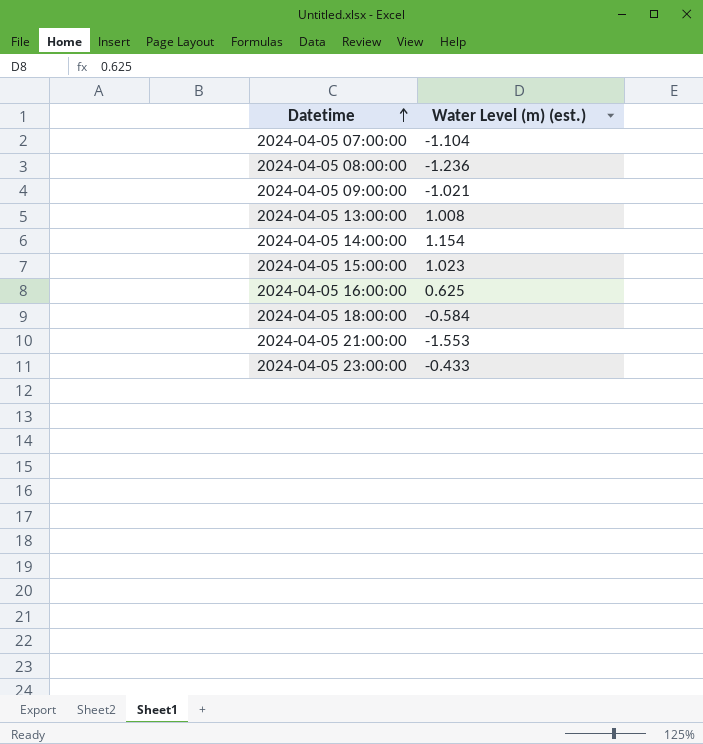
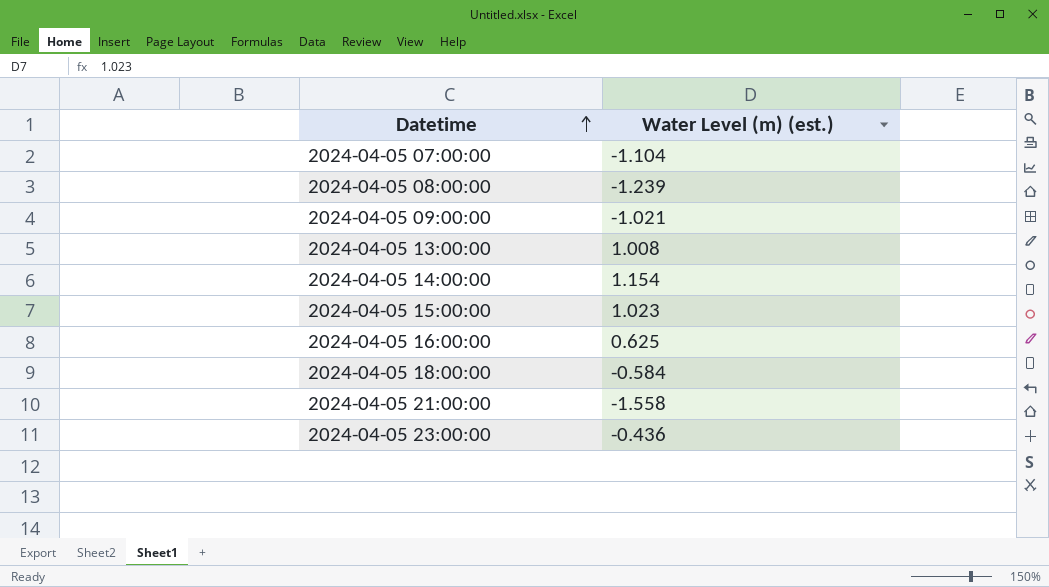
2024-04-05 08:00:00 | Water Level (m) (est.): -1.236 -> -1.239
2024-04-05 21:00:00 | Water Level (m) (est.): -1.553 -> -1.558
2024-04-05 23:00:00 | Water Level (m) (est.): -0.433 -> -0.436

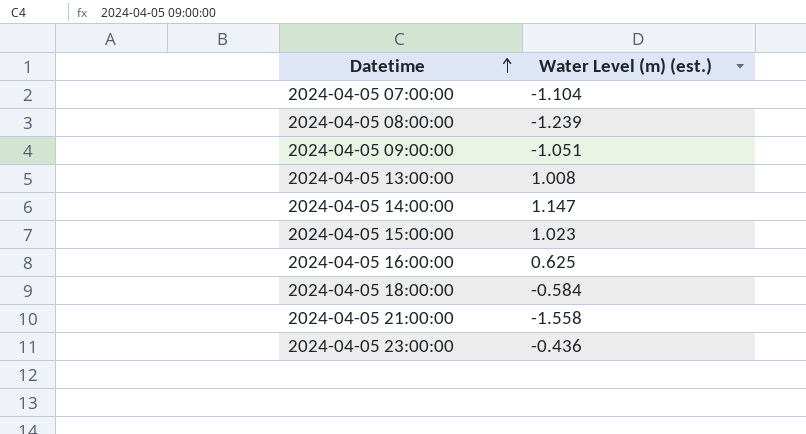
2024-04-05 09:00:00 | Water Level (m) (est.): -1.021 -> -1.051
2024-04-05 14:00:00 | Water Level (m) (est.): 1.154 -> 1.147

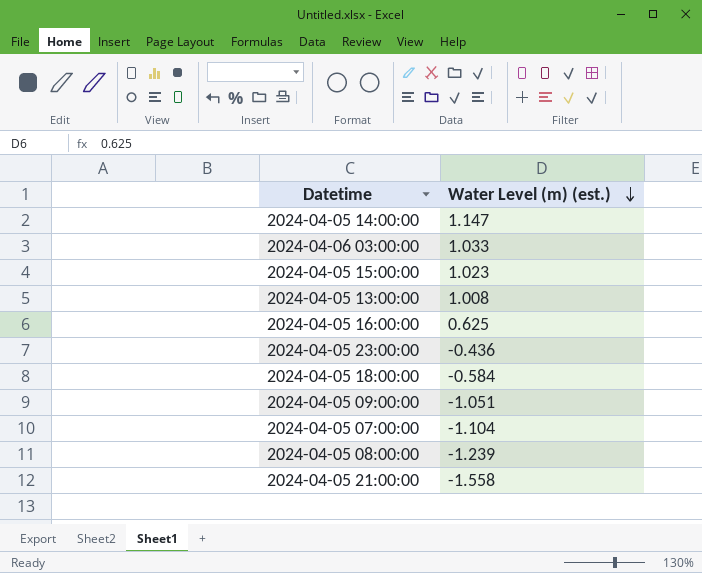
row order: Datetime ascending -> Water Level (m) (est.) descending
row 2024-04-06 03:00:00: none -> 1.033

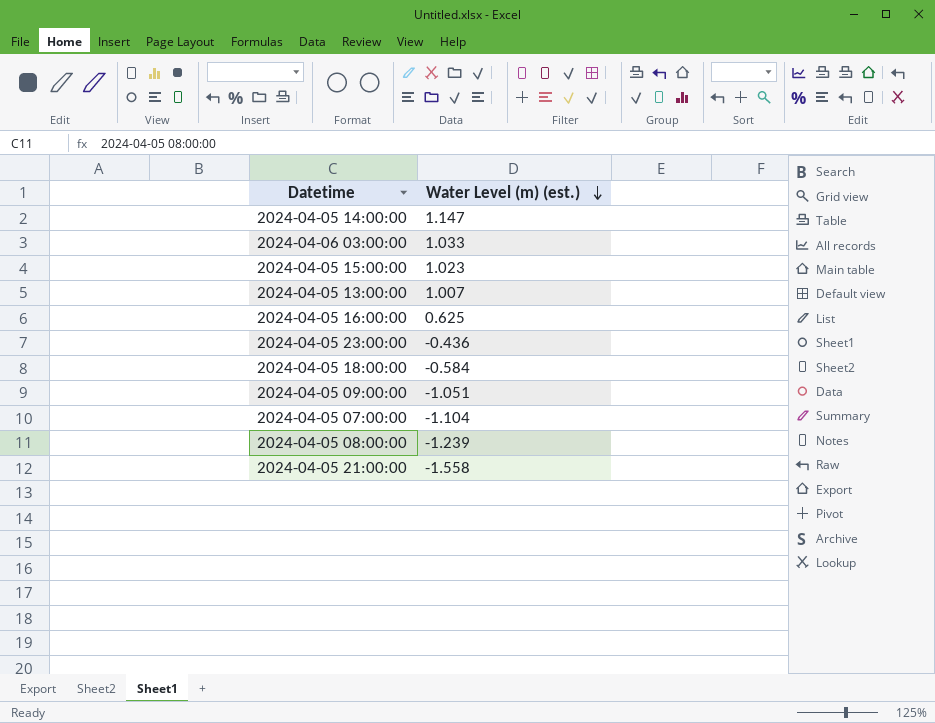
2024-04-05 13:00:00 | Water Level (m) (est.): 1.008 -> 1.007

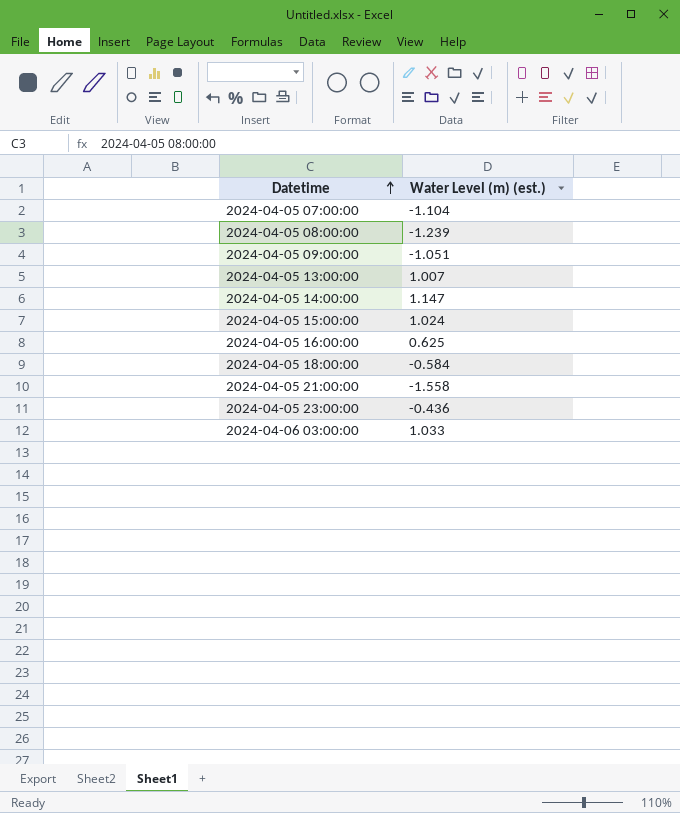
row order: Water Level (m) (est.) descending -> Datetime ascending
2024-04-05 15:00:00 | Water Level (m) (est.): 1.023 -> 1.024

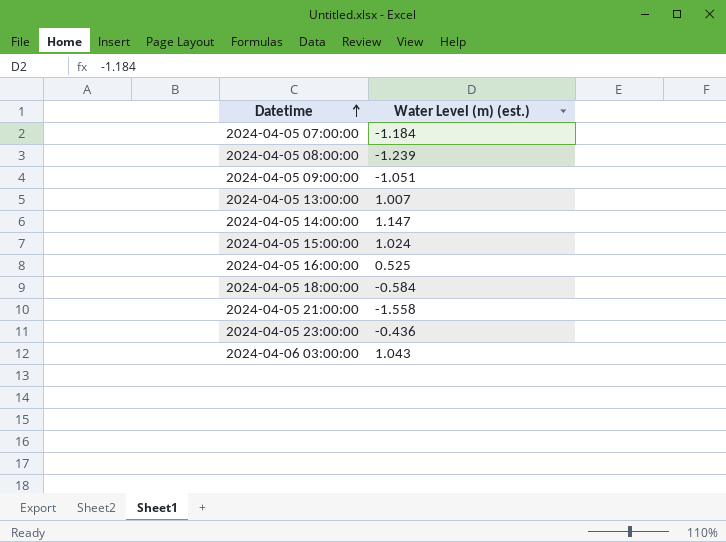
2024-04-05 07:00:00 | Water Level (m) (est.): -1.104 -> -1.184
2024-04-05 16:00:00 | Water Level (m) (est.): 0.625 -> 0.525
2024-04-06 03:00:00 | Water Level (m) (est.): 1.033 -> 1.043

